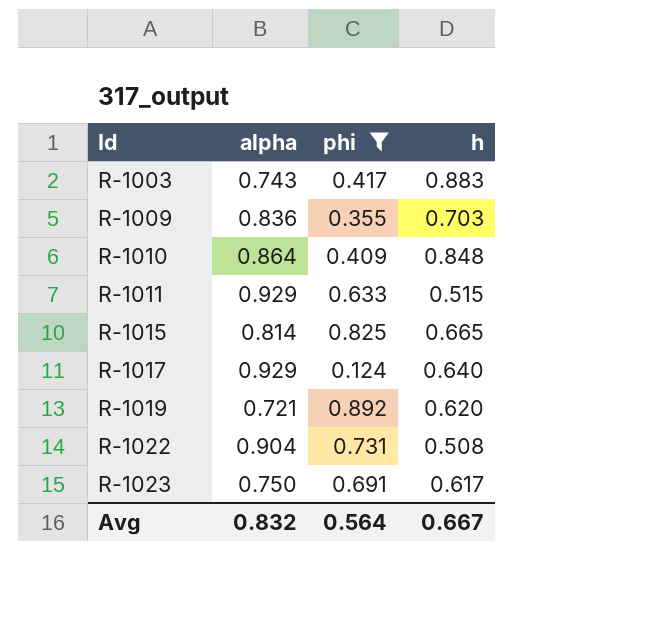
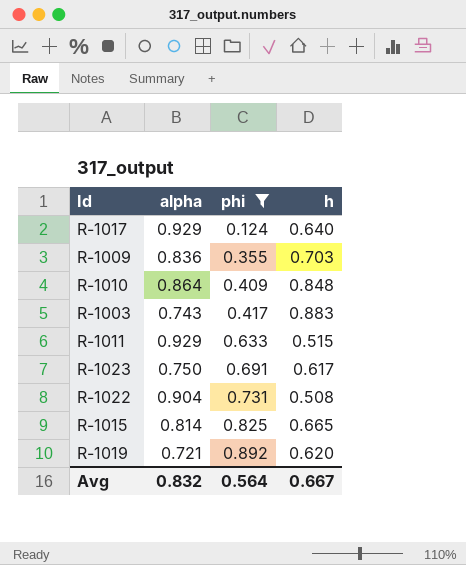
row order: Id ascending -> phi ascending

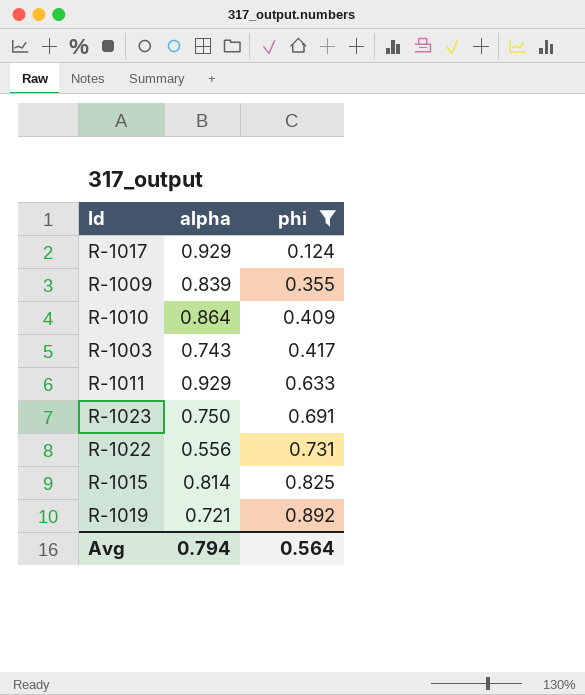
column h | position: 4 -> none
R-1009 | alpha: 0.836 -> 0.839
R-1022 | alpha: 0.904 -> 0.556
Avg | alpha: 0.832 -> 0.794

